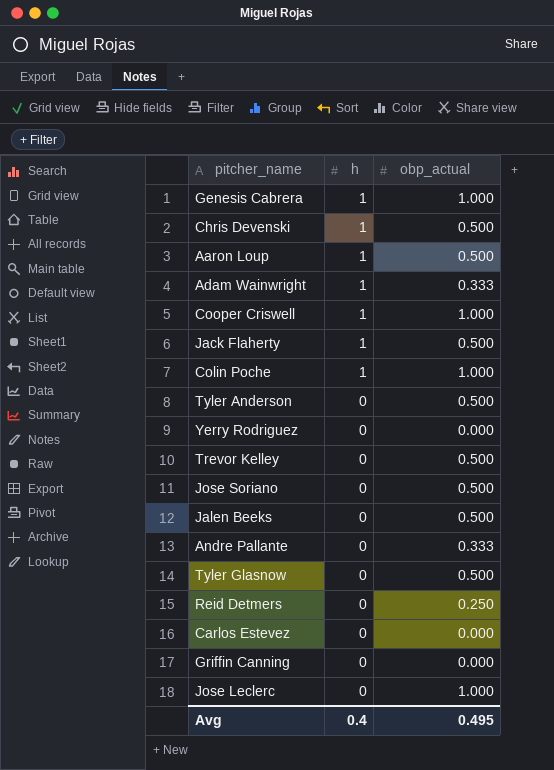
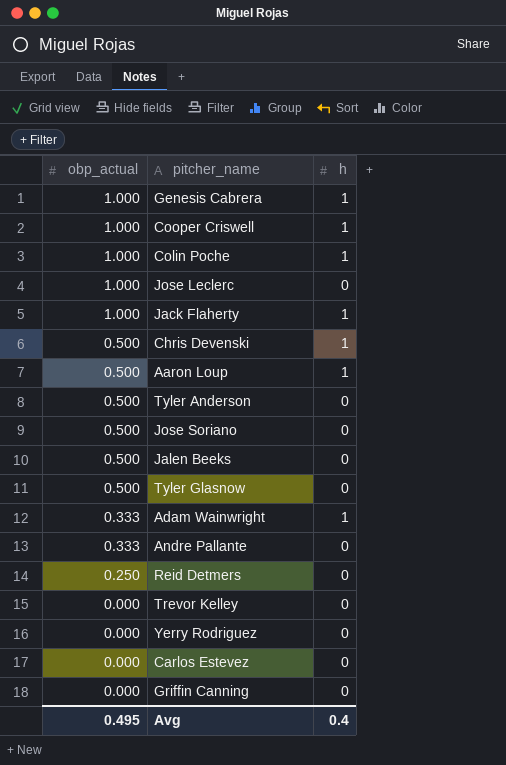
row order: h descending -> obp_actual descending
column obp_actual | position: 3 -> 1
Jack Flaherty | obp_actual: 0.500 -> 1.000
Trevor Kelley | obp_actual: 0.500 -> 0.000

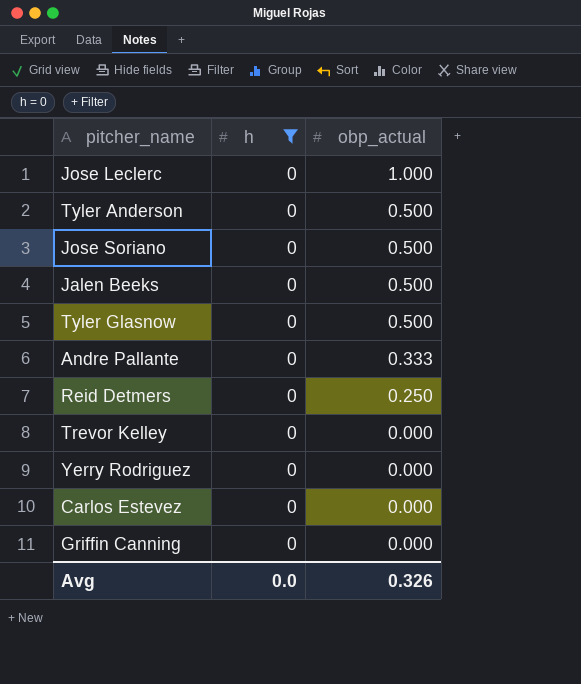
filter: none -> h = 0
column obp_actual | position: 1 -> 3
Avg | h: 0.4 -> 0.0
Avg | obp_actual: 0.495 -> 0.326

